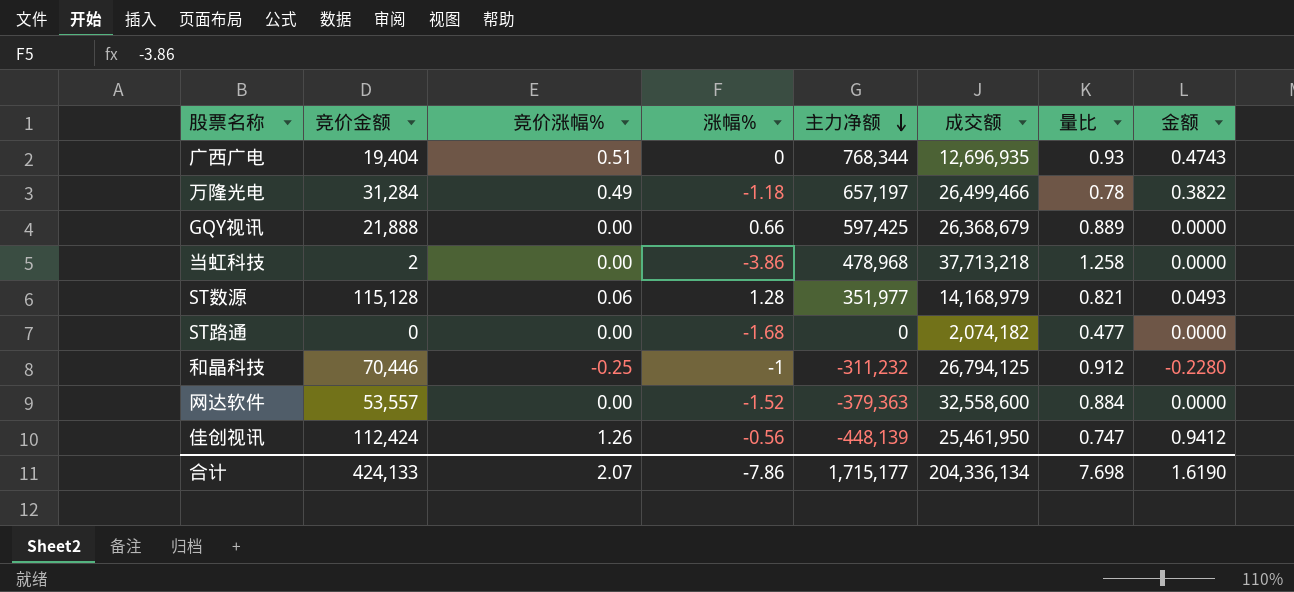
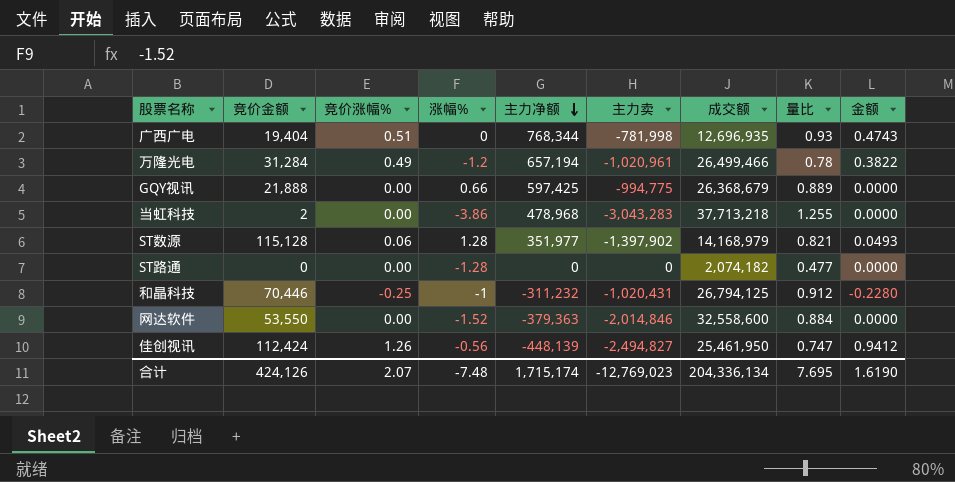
column 主力卖 | position: none -> 6
万隆光电 | 涨幅%: -1.18 -> -1.2
万隆光电 | 主力净额: 657,197 -> 657,194
当虹科技 | 量比: 1.258 -> 1.255
ST路通 | 涨幅%: -1.68 -> -1.28
网达软件 | 竞价金额: 53,557 -> 53,550
合计 | 竞价金额: 424,133 -> 424,126
合计 | 涨幅%: -7.86 -> -7.48
合计 | 主力净额: 1,715,177 -> 1,715,174
合计 | 量比: 7.698 -> 7.695

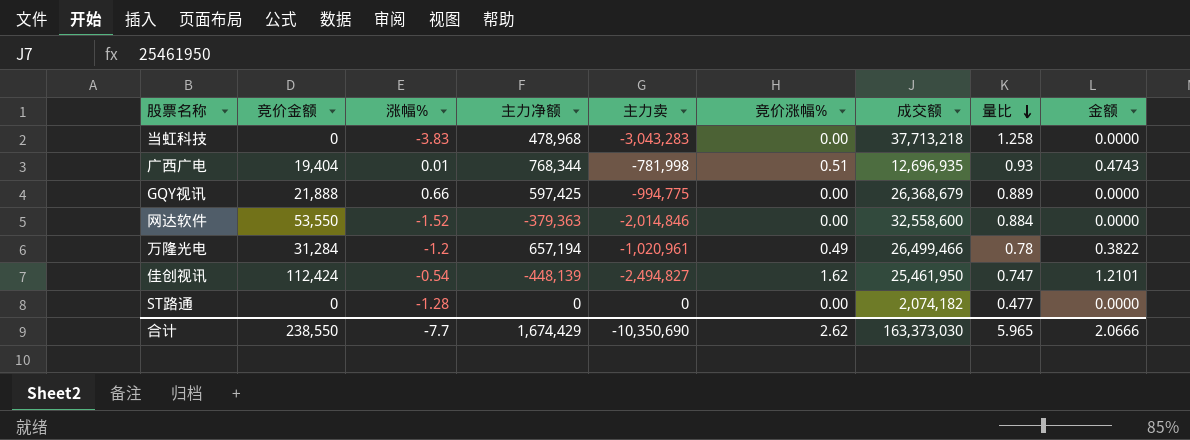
row order: 主力净额 descending -> 量比 descending
column 竞价涨幅% | position: 3 -> 6
row ST数源: 115,128 | 0.06 | 1.28 | 351,977 | -1,397,902 | 14,168,979 | 0.821 | 0.0493 -> none
row 和晶科技: 70,446 | -0.25 | -1 | -311,232 | -1,020,431 | 26,794,125 | 0.912 | -0.2280 -> none
当虹科技 | 竞价金额: 2 -> 0
当虹科技 | 涨幅%: -3.86 -> -3.83
当虹科技 | 量比: 1.255 -> 1.258
广西广电 | 涨幅%: 0 -> 0.01
佳创视讯 | 涨幅%: -0.56 -> -0.54
佳创视讯 | 竞价涨幅%: 1.26 -> 1.62
佳创视讯 | 金额: 0.9412 -> 1.2101
合计 | 竞价金额: 424,126 -> 238,550
合计 | 涨幅%: -7.48 -> -7.7
合计 | 主力净额: 1,715,174 -> 1,674,429
合计 | 主力卖: -12,769,023 -> -10,350,690
合计 | 竞价涨幅%: 2.07 -> 2.62
合计 | 成交额: 204,336,134 -> 163,373,030
合计 | 量比: 7.695 -> 5.965
合计 | 金额: 1.6190 -> 2.0666

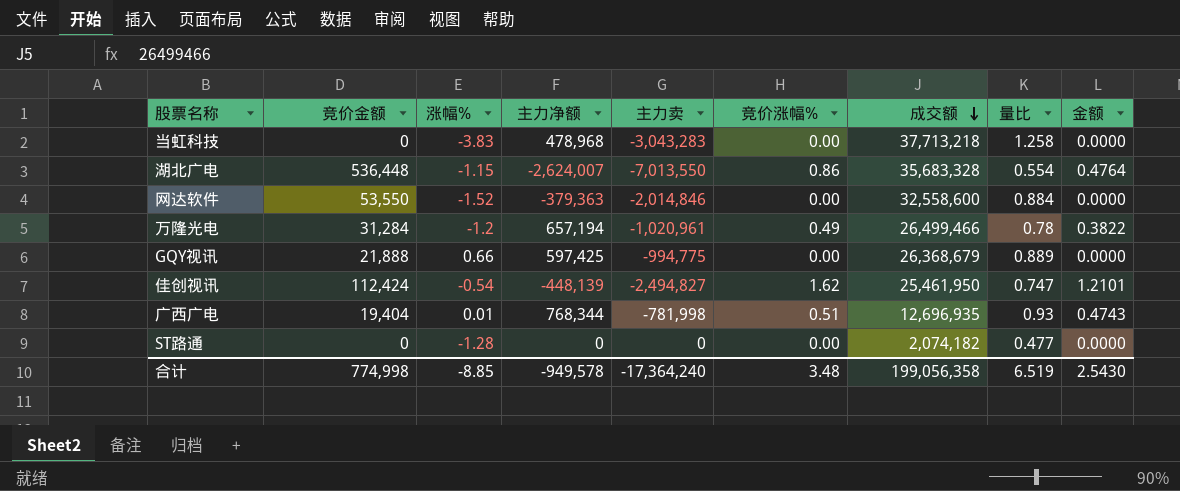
row order: 量比 descending -> 成交额 descending
row 湖北广电: none -> 536,448 | -1.15 | -2,624,007 | -7,013,550 | 0.86 | 35,683,328 | 0.554 | 0.4764
合计 | 竞价金额: 238,550 -> 774,998
合计 | 涨幅%: -7.7 -> -8.85
合计 | 主力净额: 1,674,429 -> -949,578
合计 | 主力卖: -10,350,690 -> -17,364,240
合计 | 竞价涨幅%: 2.62 -> 3.48
合计 | 成交额: 163,373,030 -> 199,056,358
合计 | 量比: 5.965 -> 6.519
合计 | 金额: 2.0666 -> 2.5430

